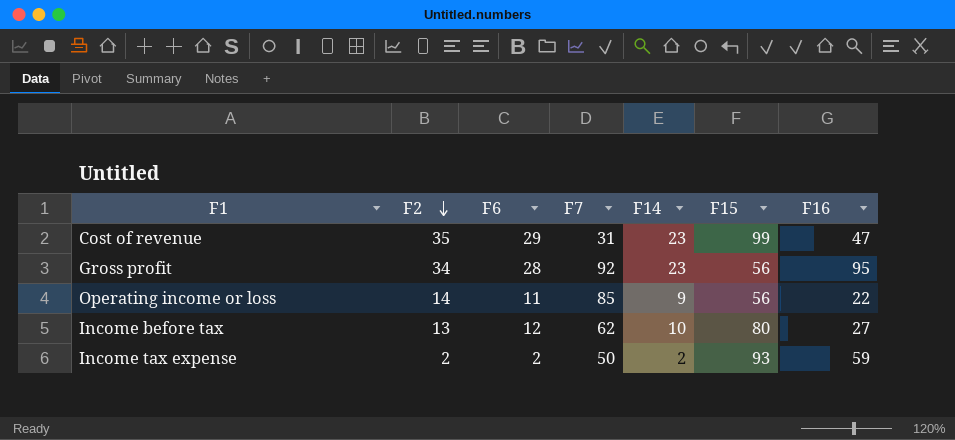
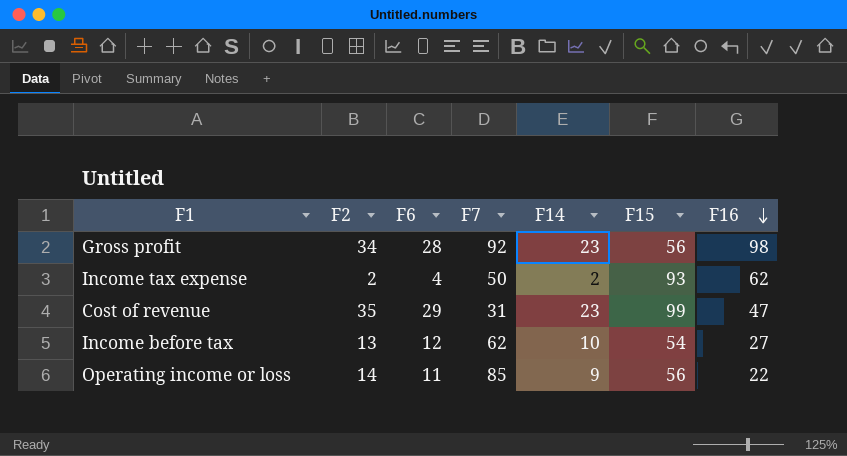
row order: F2 descending -> F16 descending
Gross profit | F16: 95 -> 98
Income tax expense | F6: 2 -> 4
Income tax expense | F16: 59 -> 62
Income before tax | F15: 80 -> 54

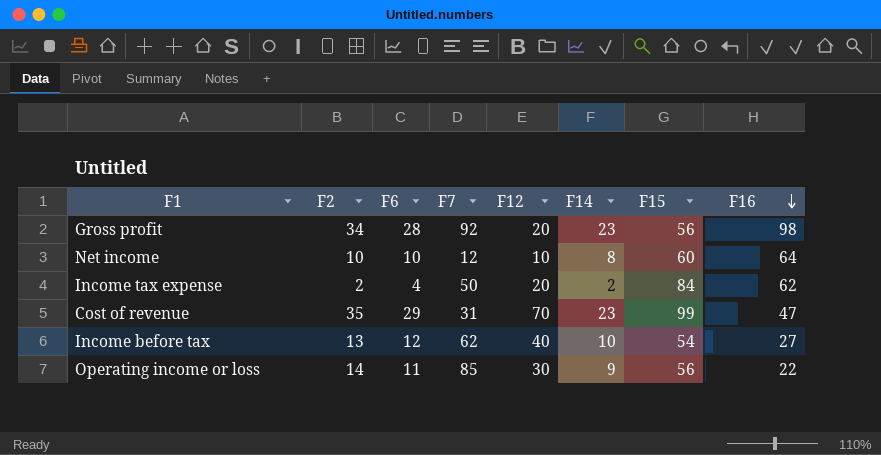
column F12 | position: none -> 5
row Net income: none -> 10 | 10 | 12 | 10 | 8 | 60 | 64
Income tax expense | F15: 93 -> 84

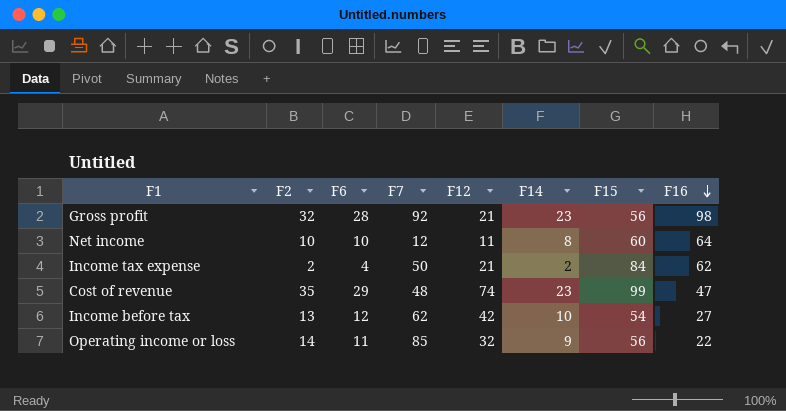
Gross profit | F2: 34 -> 32
Gross profit | F12: 20 -> 21
Net income | F12: 10 -> 11
Income tax expense | F12: 20 -> 21
Cost of revenue | F7: 31 -> 48
Cost of revenue | F12: 70 -> 74
Income before tax | F12: 40 -> 42
Operating income or loss | F12: 30 -> 32

